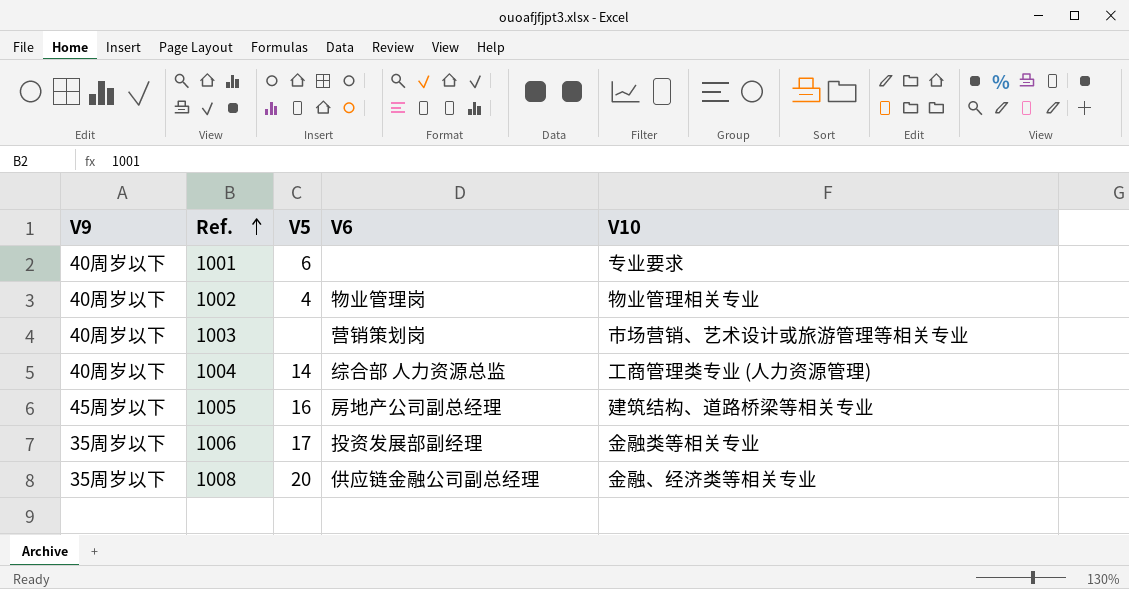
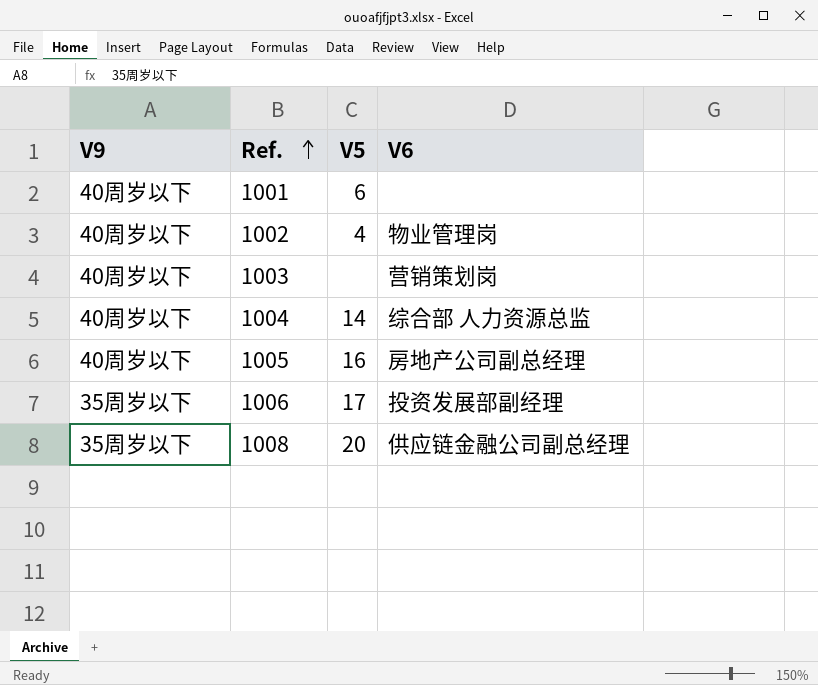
column V10 | position: 5 -> none
1005 | V9: 45周岁以下 -> 40周岁以下

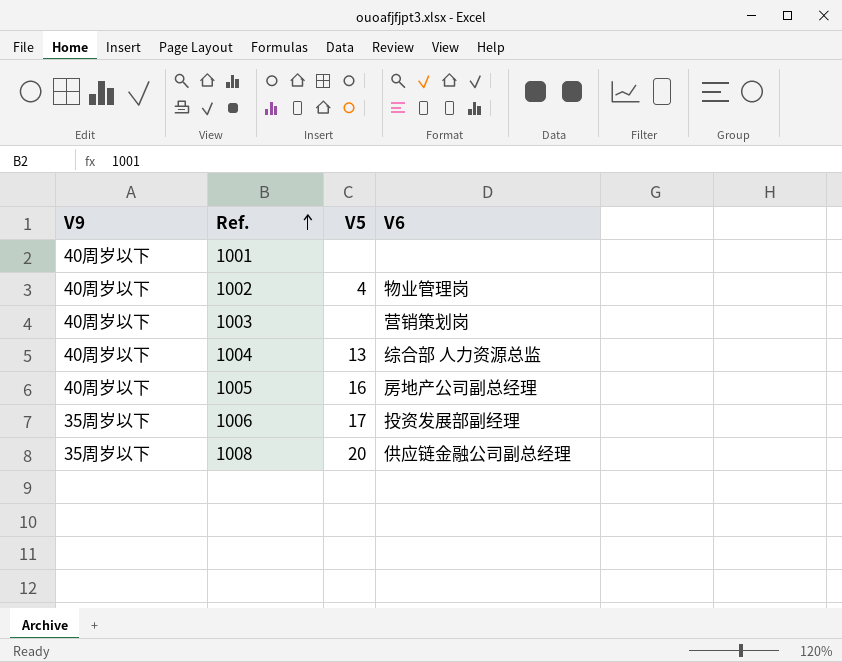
1001 | V5: 6 -> none
1004 | V5: 14 -> 13

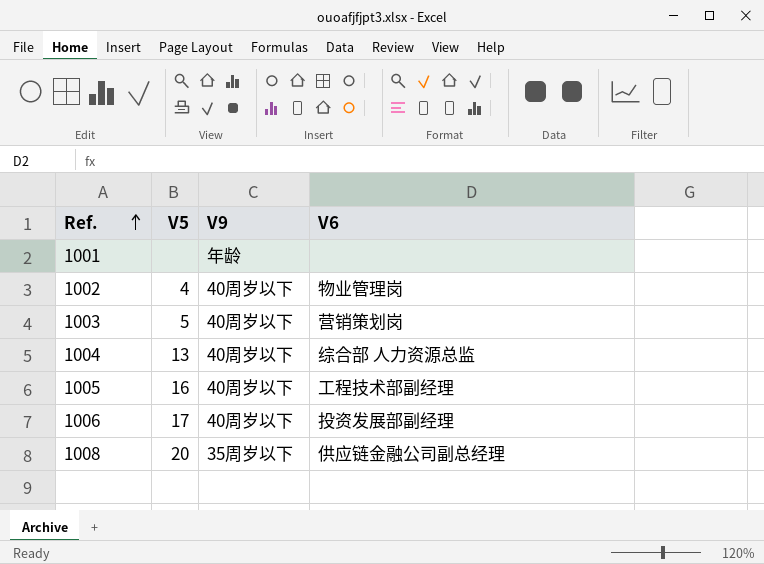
column V9 | position: 1 -> 3
1001 | V9: 40周岁以下 -> 年龄
1003 | V5: none -> 5
1005 | V6: 房地产公司副总经理 -> 工程技术部副经理
1006 | V9: 35周岁以下 -> 40周岁以下

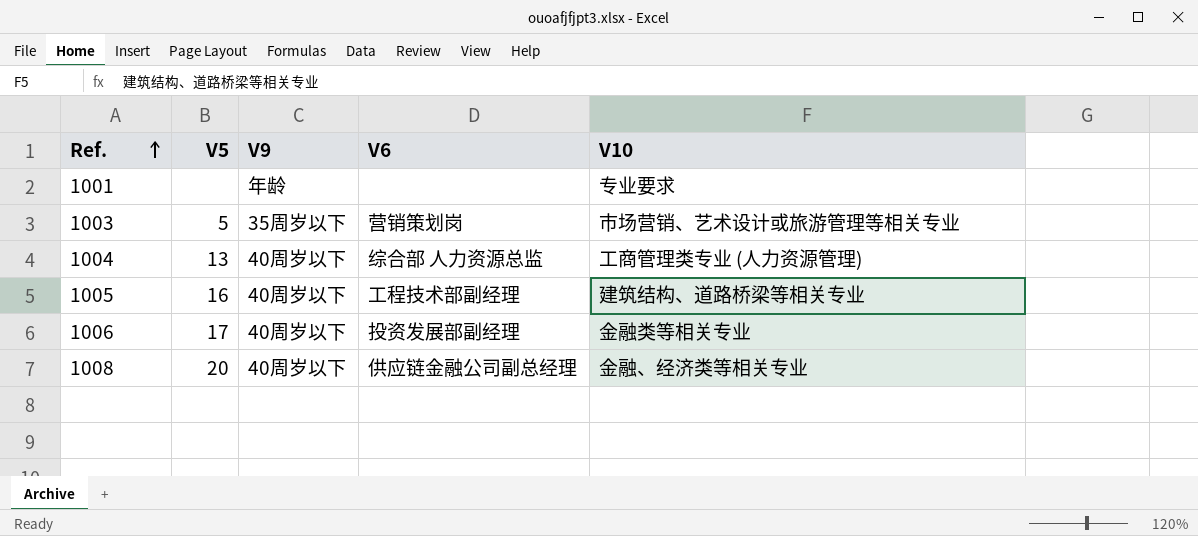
column V10 | position: none -> 5
row 1002: 4 | 40周岁以下 | 物业管理岗 -> none
1003 | V9: 40周岁以下 -> 35周岁以下
1008 | V9: 35周岁以下 -> 40周岁以下

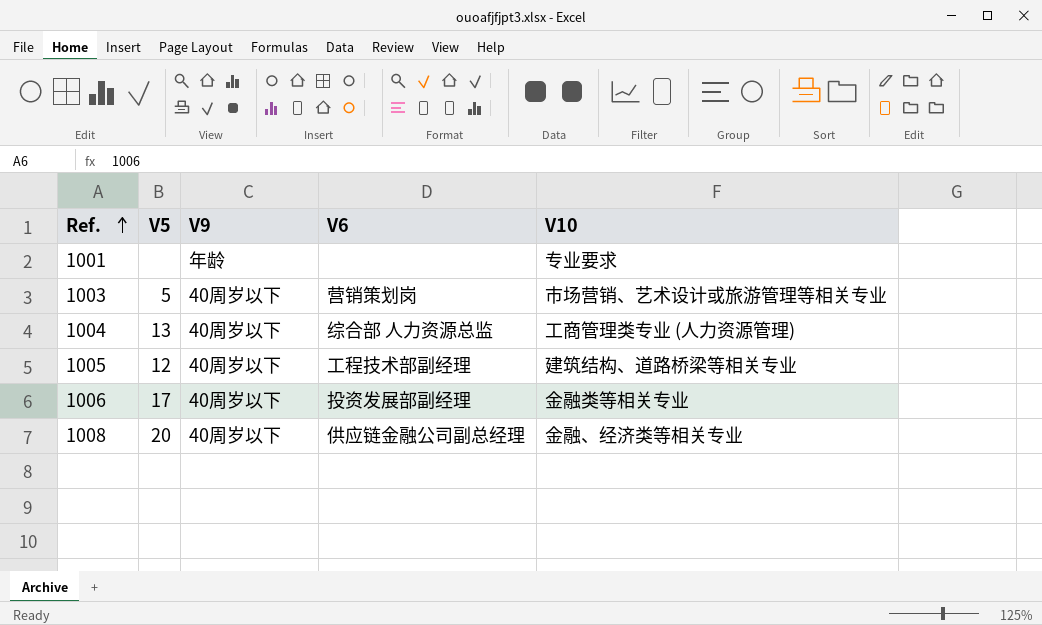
1003 | V9: 35周岁以下 -> 40周岁以下
1005 | V5: 16 -> 12

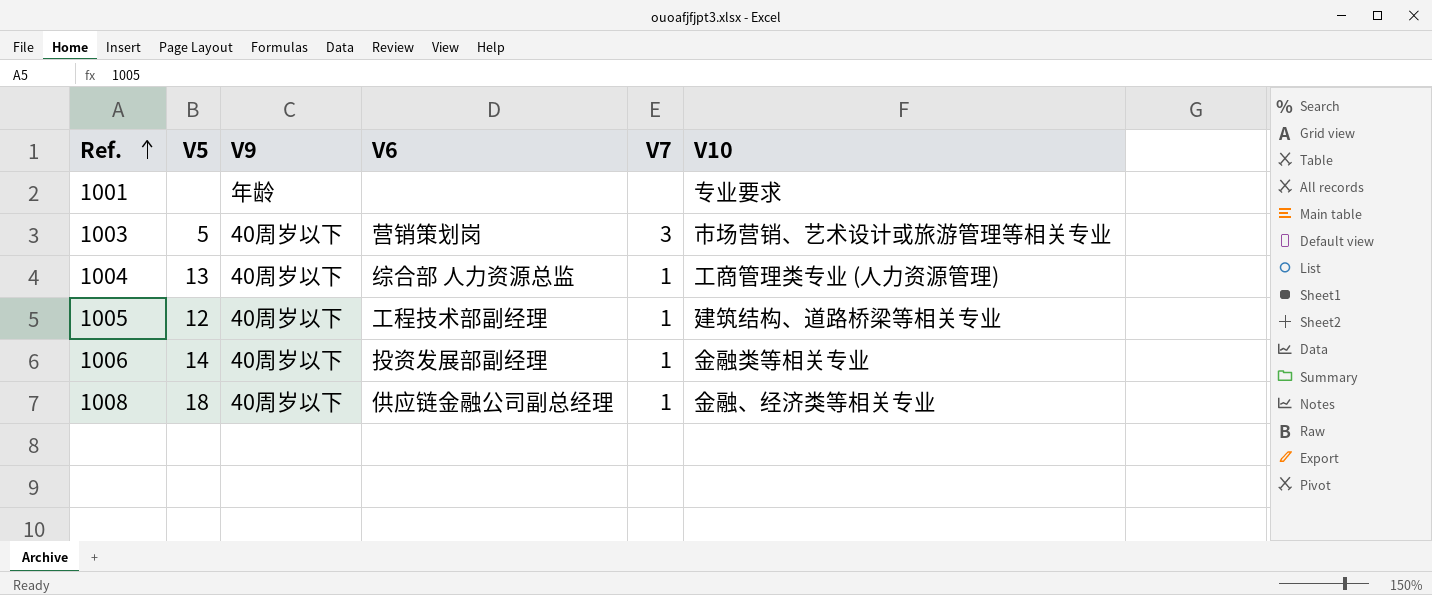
column V7 | position: none -> 5
1006 | V5: 17 -> 14
1008 | V5: 20 -> 18

